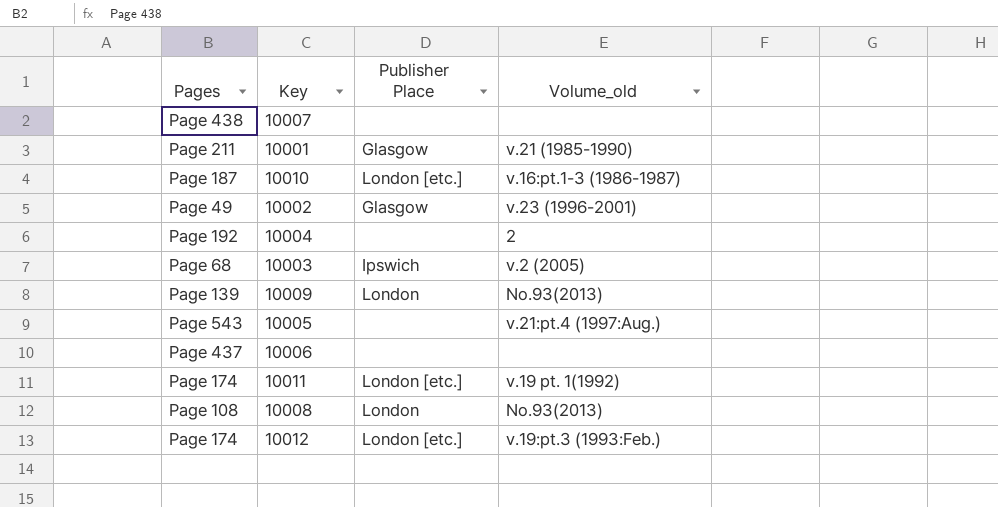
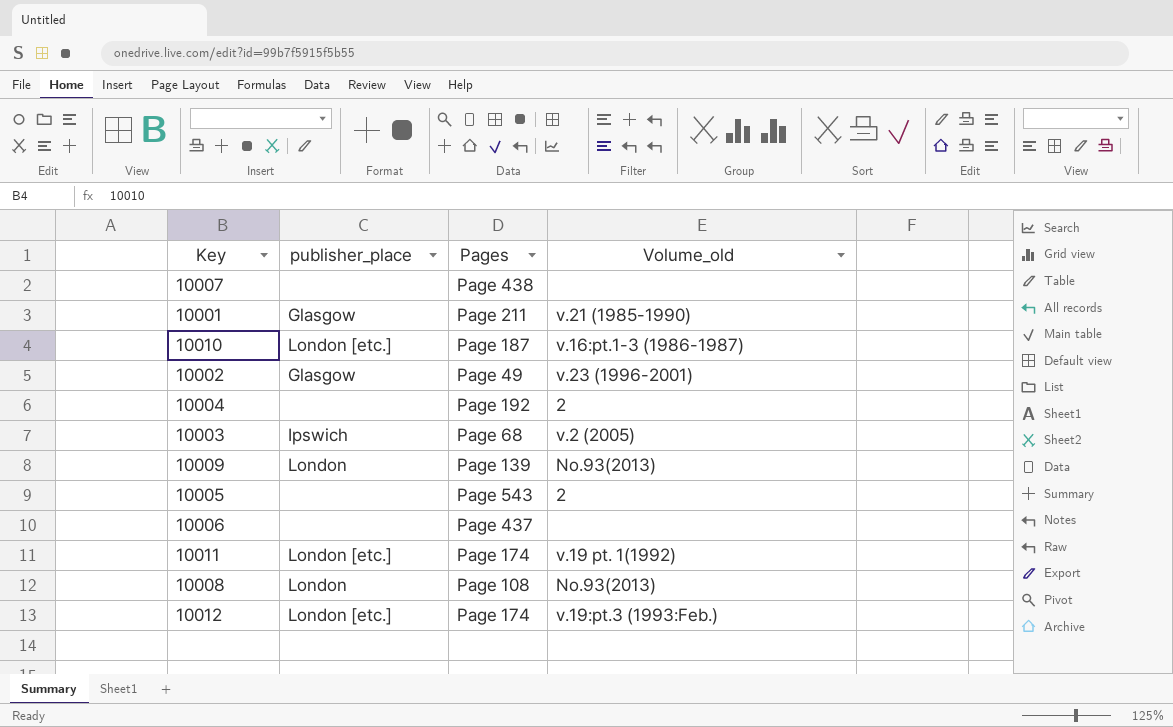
column name: Publisher Place -> publisher_place
column Pages | position: 1 -> 3
10005 | Volume_old: v.21:pt.4 (1997:Aug.) -> 2

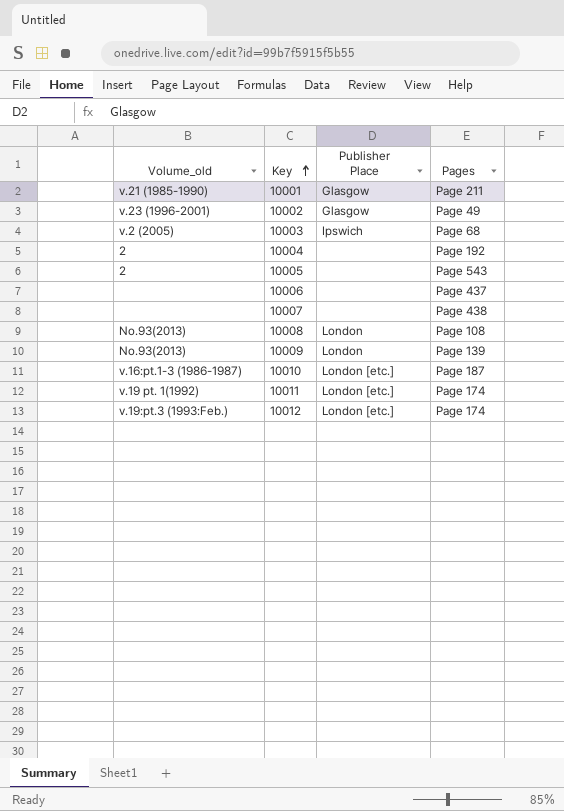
row order: none -> Key ascending
column Volume_old | position: 4 -> 1
column name: publisher_place -> Publisher Place

